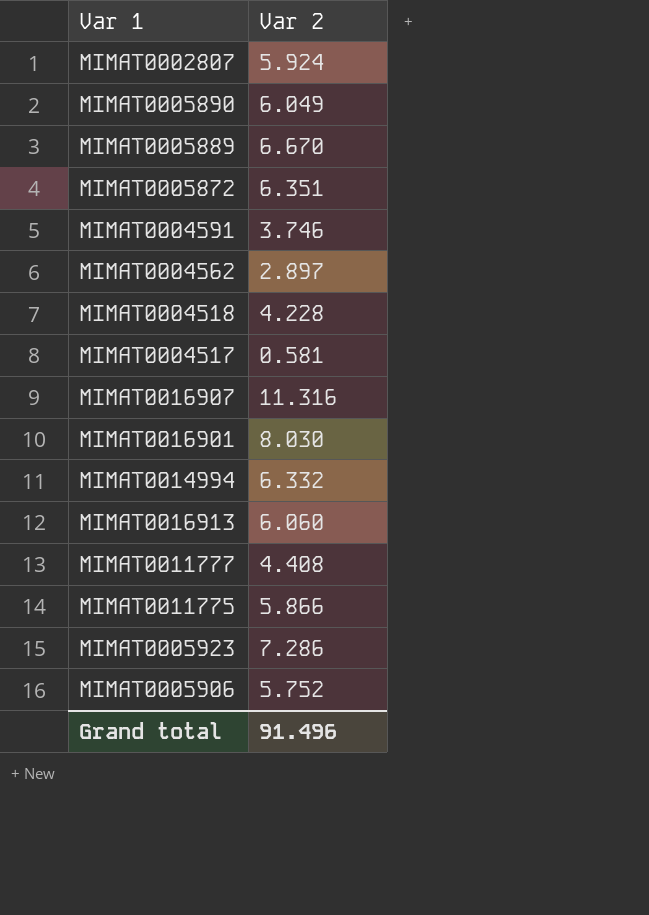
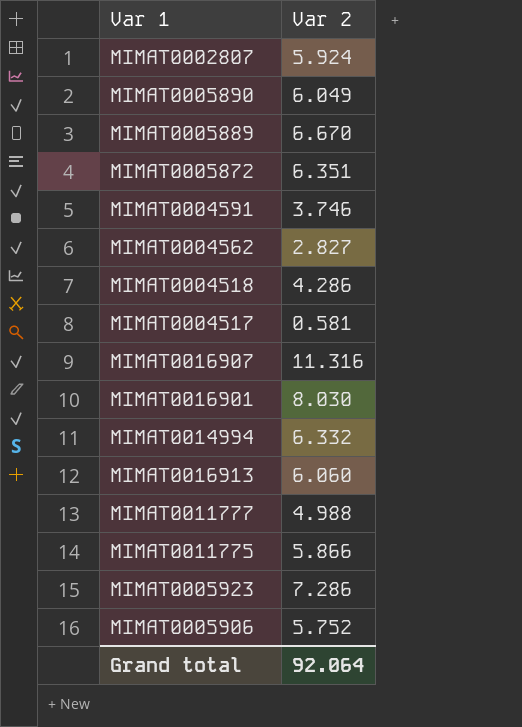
MIMAT0004562 | Var 2: 2.897 -> 2.827
MIMAT0004518 | Var 2: 4.228 -> 4.286
MIMAT0011777 | Var 2: 4.408 -> 4.988
Grand total | Var 2: 91.496 -> 92.064

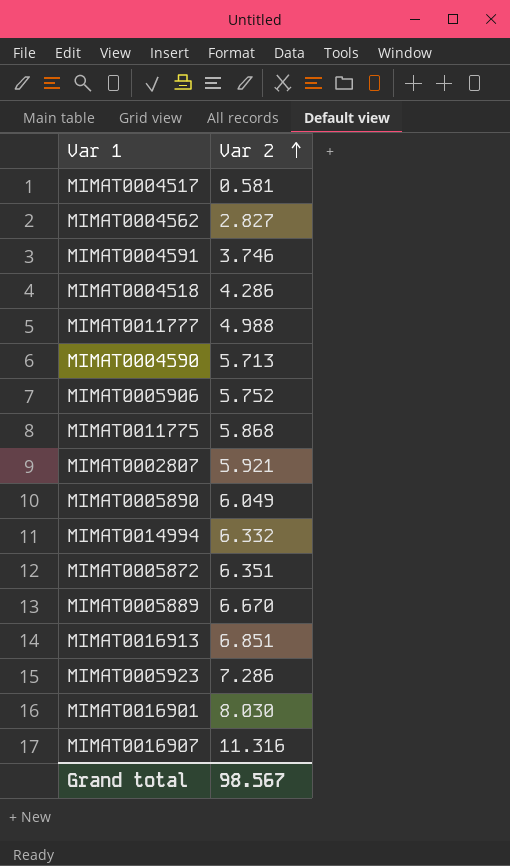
row order: none -> Var 2 ascending
row MIMAT0004590: none -> 5.713
MIMAT0011775 | Var 2: 5.866 -> 5.868
MIMAT0002807 | Var 2: 5.924 -> 5.921
MIMAT0016913 | Var 2: 6.060 -> 6.851
Grand total | Var 2: 92.064 -> 98.567

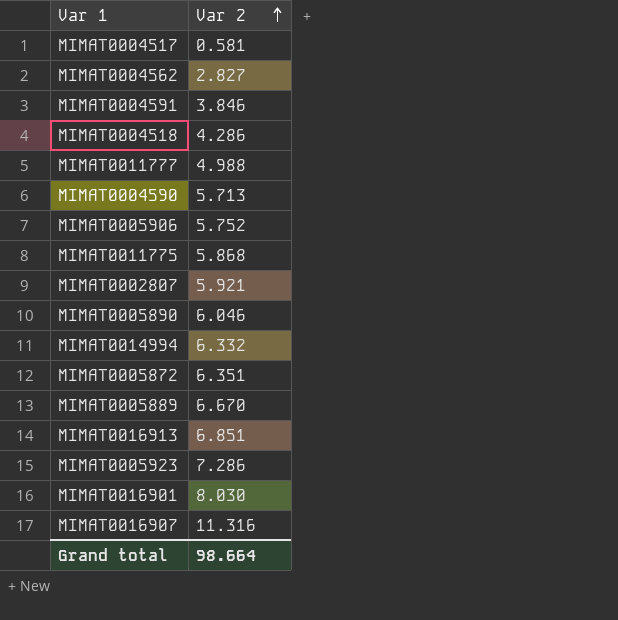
MIMAT0004591 | Var 2: 3.746 -> 3.846
MIMAT0005890 | Var 2: 6.049 -> 6.046
Grand total | Var 2: 98.567 -> 98.664

